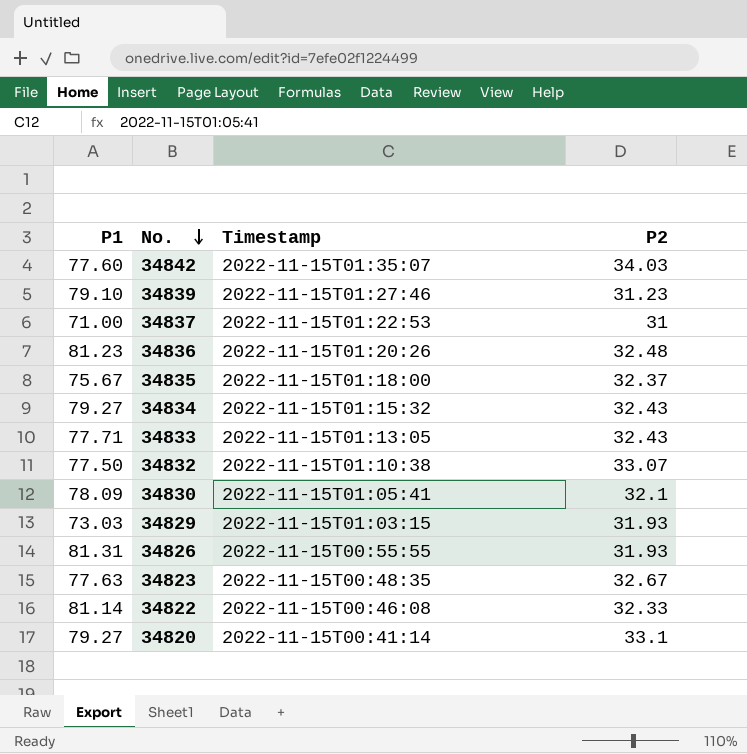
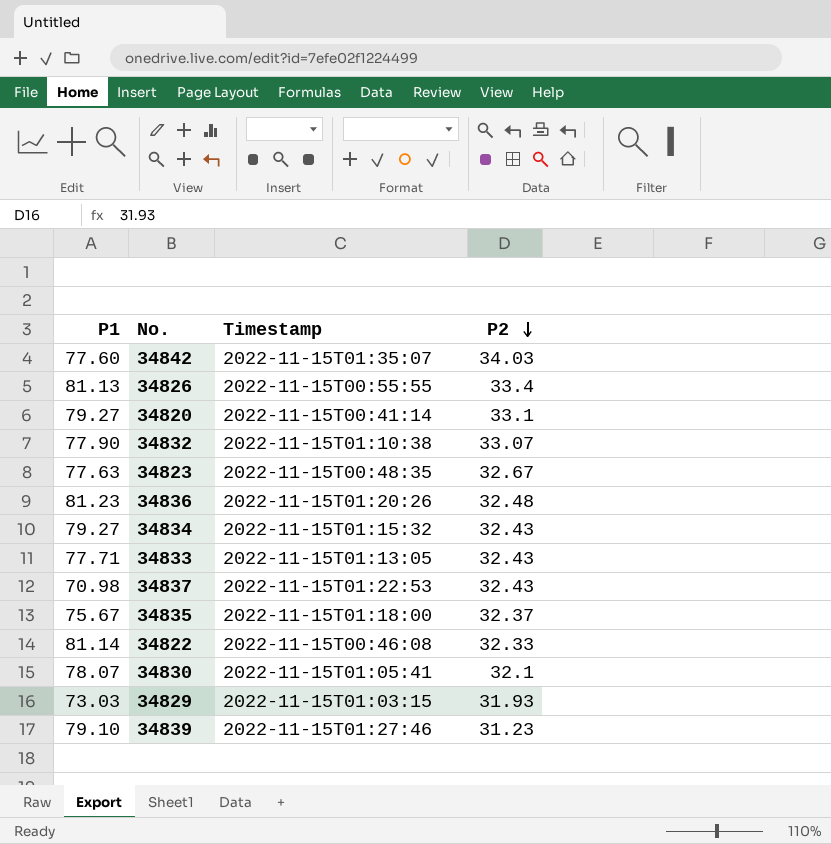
row order: No. descending -> P2 descending
34826 | P1: 81.31 -> 81.13
34826 | P2: 31.93 -> 33.4
34832 | P1: 77.50 -> 77.90
34837 | P1: 71.00 -> 70.98
34837 | P2: 31 -> 32.43
34830 | P1: 78.09 -> 78.07

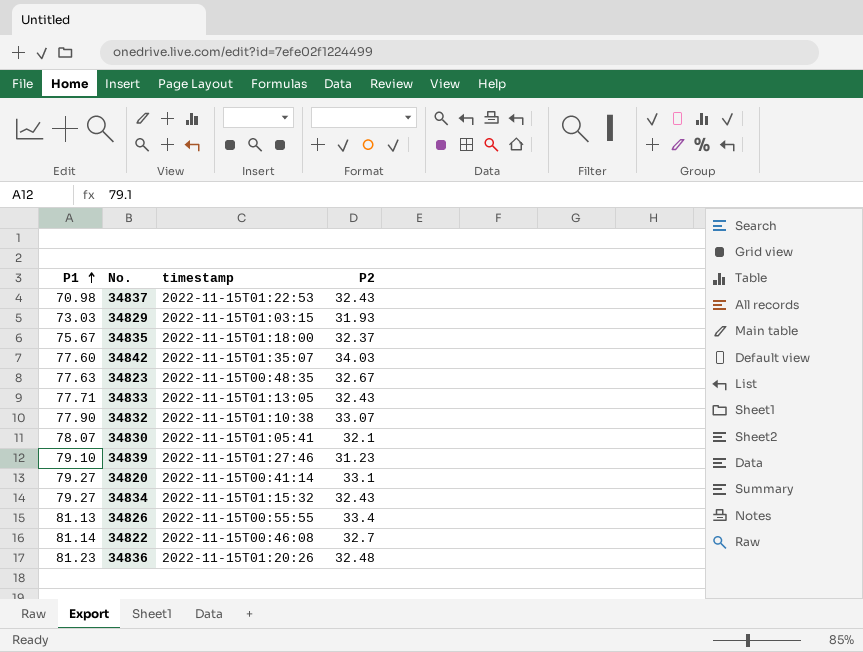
row order: P2 descending -> P1 ascending
column name: Timestamp -> timestamp
34822 | P2: 32.33 -> 32.7

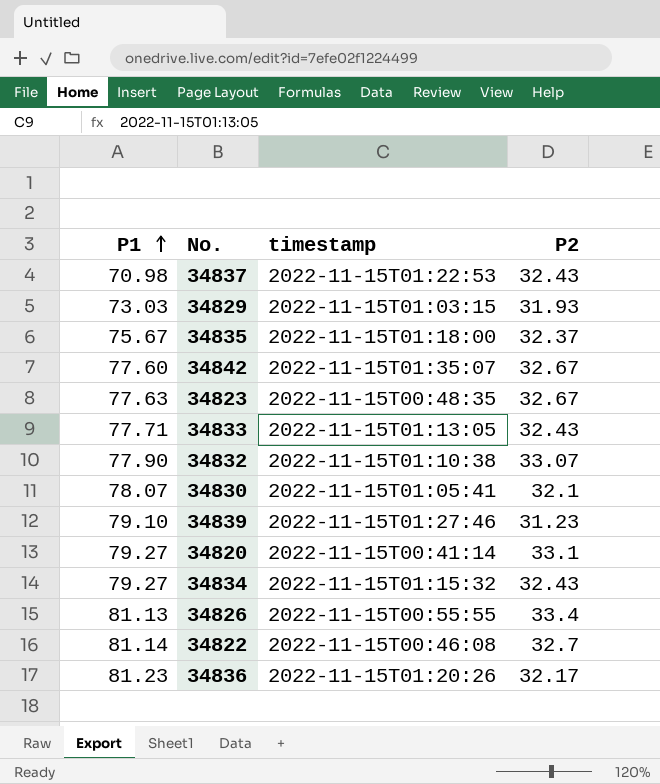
34842 | P2: 34.03 -> 32.67
34836 | P2: 32.48 -> 32.17

